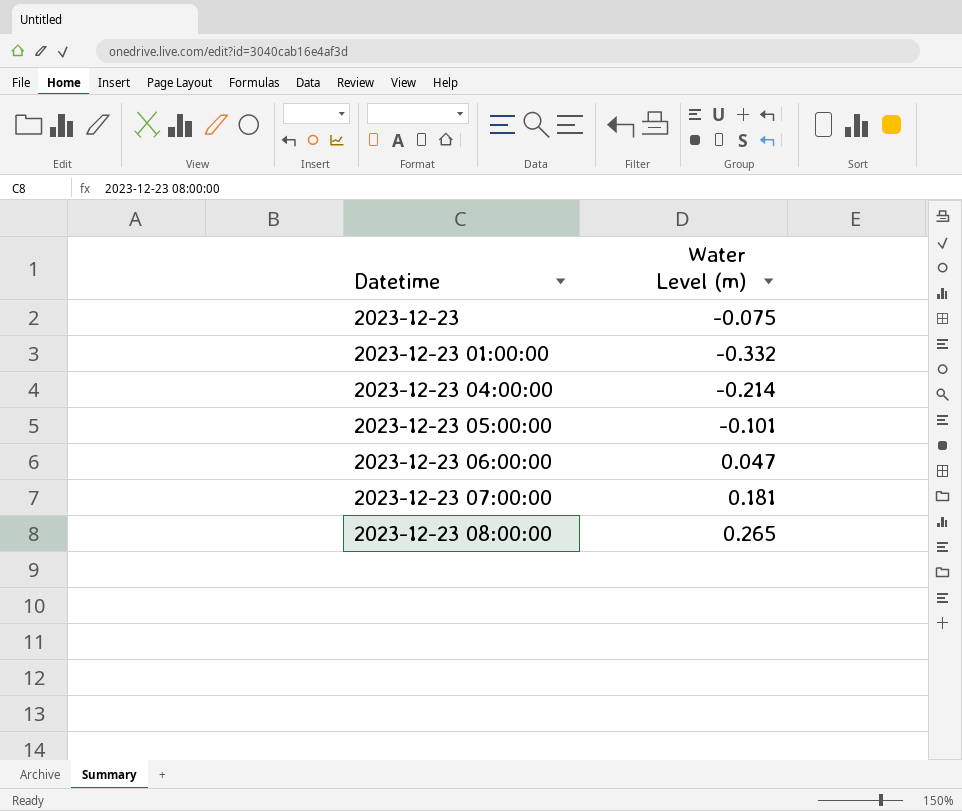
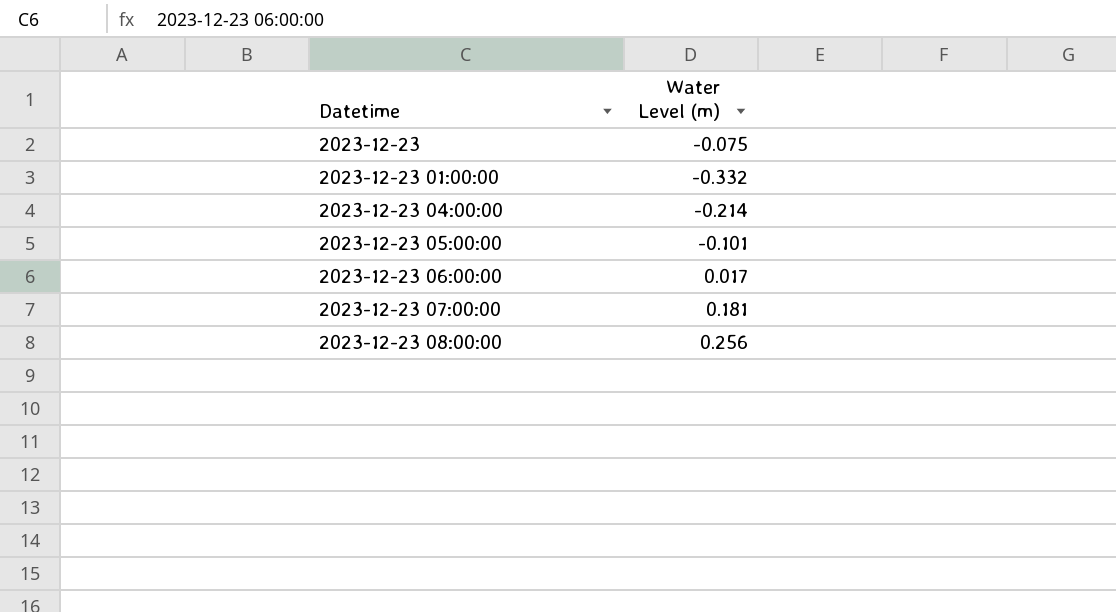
2023-12-23 06:00:00 | Water Level (m): 0.047 -> 0.017
2023-12-23 08:00:00 | Water Level (m): 0.265 -> 0.256

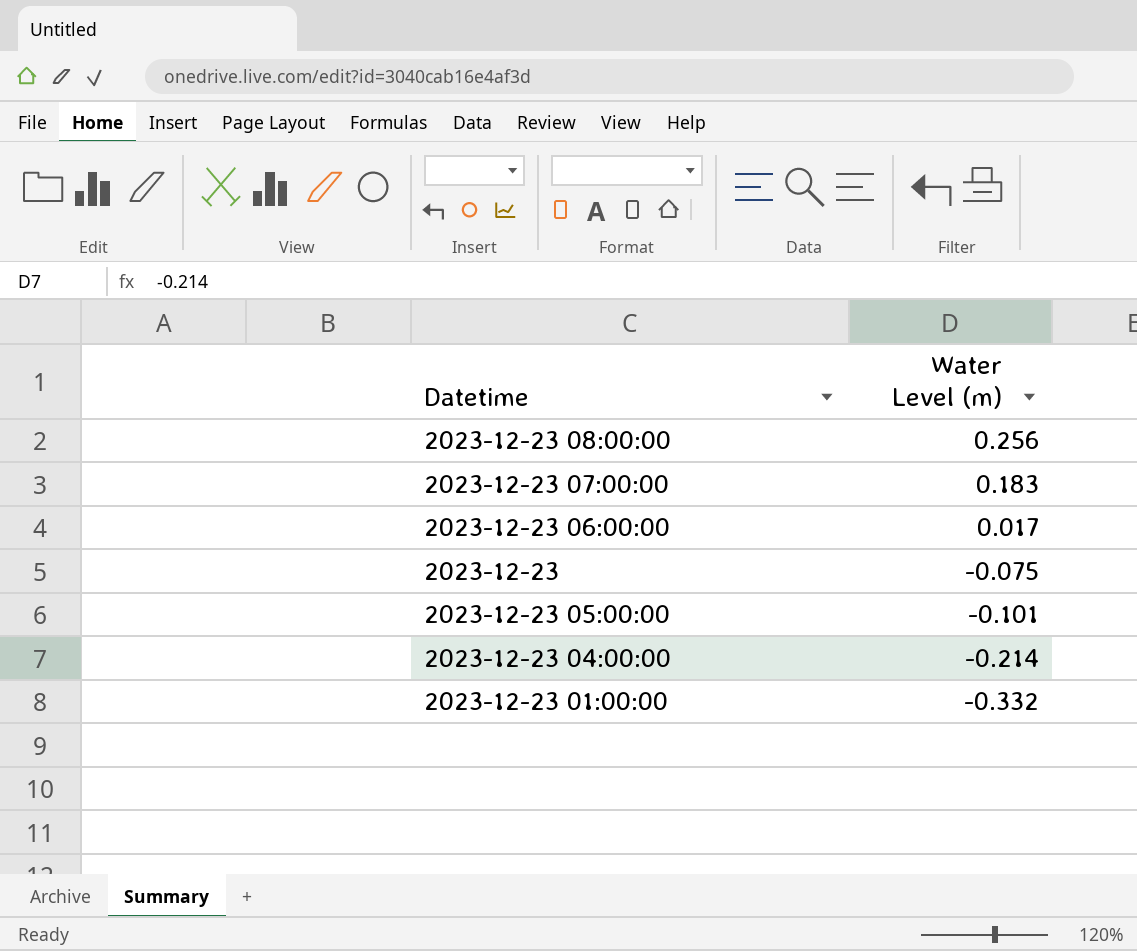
row order: Datetime ascending -> Water Level (m) descending
2023-12-23 07:00:00 | Water Level (m): 0.181 -> 0.183

